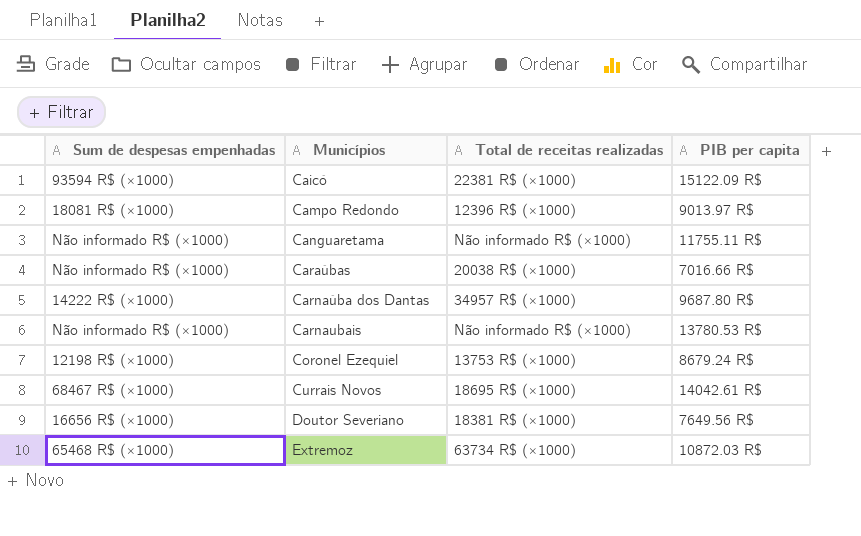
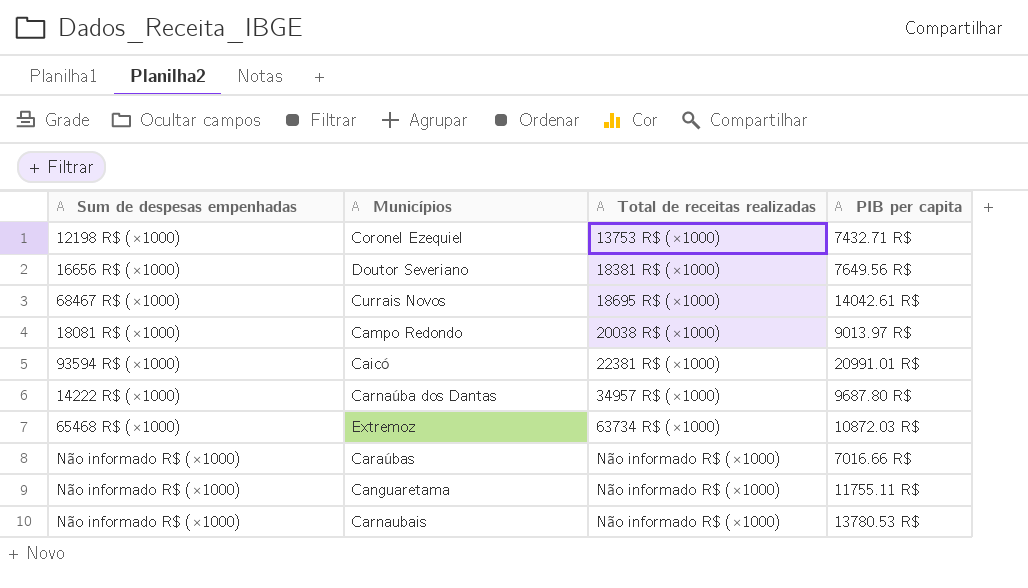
row order: Municípios ascending -> Total de receitas realizadas ascending
Coronel Ezequiel | PIB per capita: 8679.24 R$ -> 7432.71 R$
Campo Redondo | Total de receitas realizadas: 12396 R$ (×1000) -> 20038 R$ (×1000)
Caicó | PIB per capita: 15122.09 R$ -> 20991.01 R$
Caraúbas | Total de receitas realizadas: 20038 R$ (×1000) -> Não informado R$ (×1000)

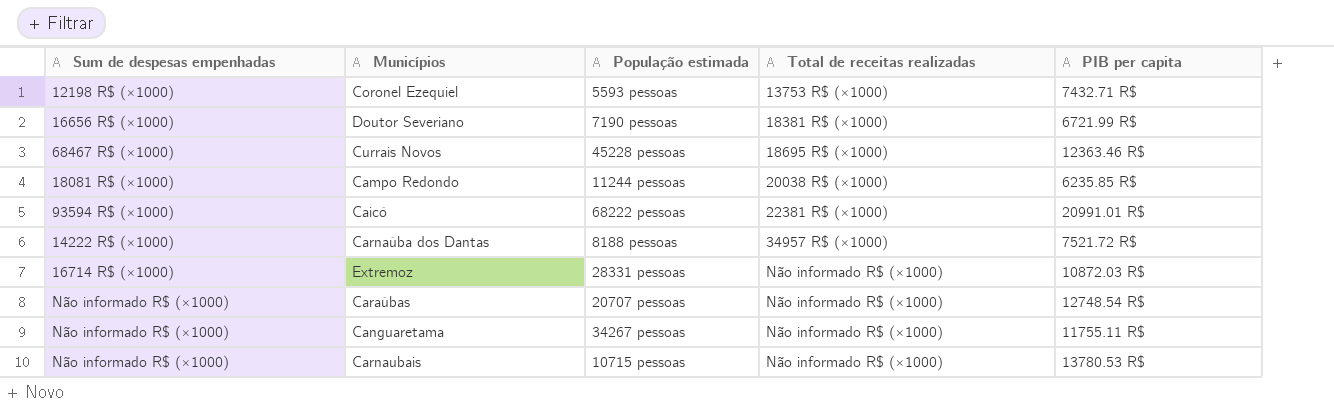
column População estimada | position: none -> 3
Doutor Severiano | PIB per capita: 7649.56 R$ -> 6721.99 R$
Currais Novos | PIB per capita: 14042.61 R$ -> 12363.46 R$
Campo Redondo | PIB per capita: 9013.97 R$ -> 6235.85 R$
Carnaúba dos Dantas | PIB per capita: 9687.80 R$ -> 7521.72 R$
Extremoz | Sum de despesas empenhadas: 65468 R$ (×1000) -> 16714 R$ (×1000)
Extremoz | Total de receitas realizadas: 63734 R$ (×1000) -> Não informado R$ (×1000)
Caraúbas | PIB per capita: 7016.66 R$ -> 12748.54 R$

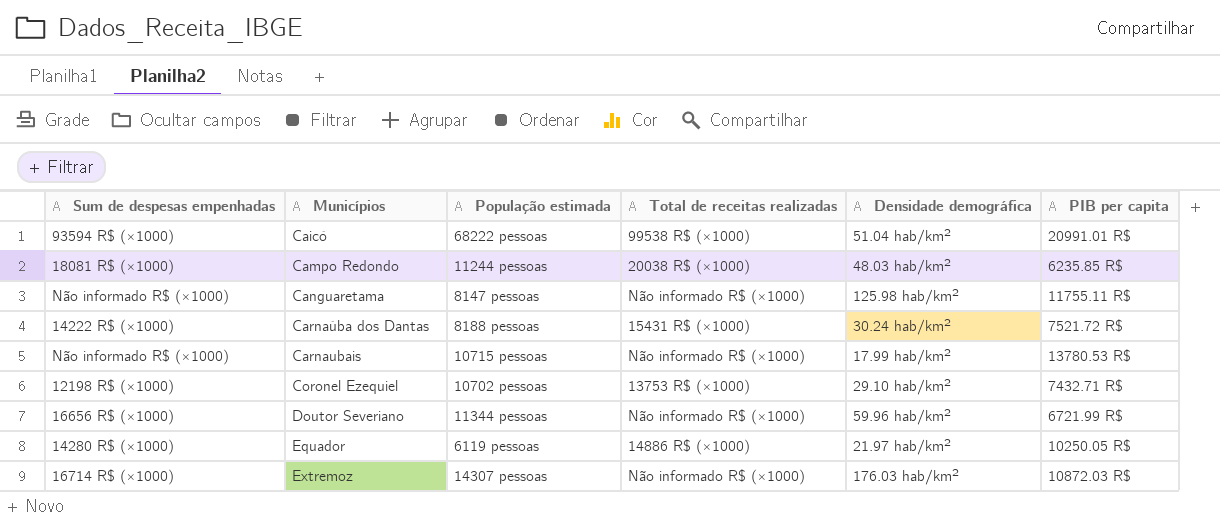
row order: Total de receitas realizadas ascending -> Municípios ascending
column Densidade demográfica | position: none -> 5
row Currais Novos: 68467 R$ (×1000) | 45228 pessoas | 18695 R$ (×1000) | 12363.46 R$ -> none
row Caraúbas: Não informado R$ (×1000) | 20707 pessoas | Não informado R$ (×1000) | 12748.54 R$ -> none
Caicó | Total de receitas realizadas: 22381 R$ (×1000) -> 99538 R$ (×1000)
Canguaretama | População estimada: 34267 pessoas -> 8147 pessoas
Carnaúba dos Dantas | Total de receitas realizadas: 34957 R$ (×1000) -> 15431 R$ (×1000)
Coronel Ezequiel | População estimada: 5593 pessoas -> 10702 pessoas
Doutor Severiano | População estimada: 7190 pessoas -> 11344 pessoas
Doutor Severiano | Total de receitas realizadas: 18381 R$ (×1000) -> Não informado R$ (×1000)
row Equador: none -> 14280 R$ (×1000) | 6119 pessoas | 14886 R$ (×1000) | 21.97 hab/km² | 10250.05 R$
Extremoz | População estimada: 28331 pessoas -> 14307 pessoas

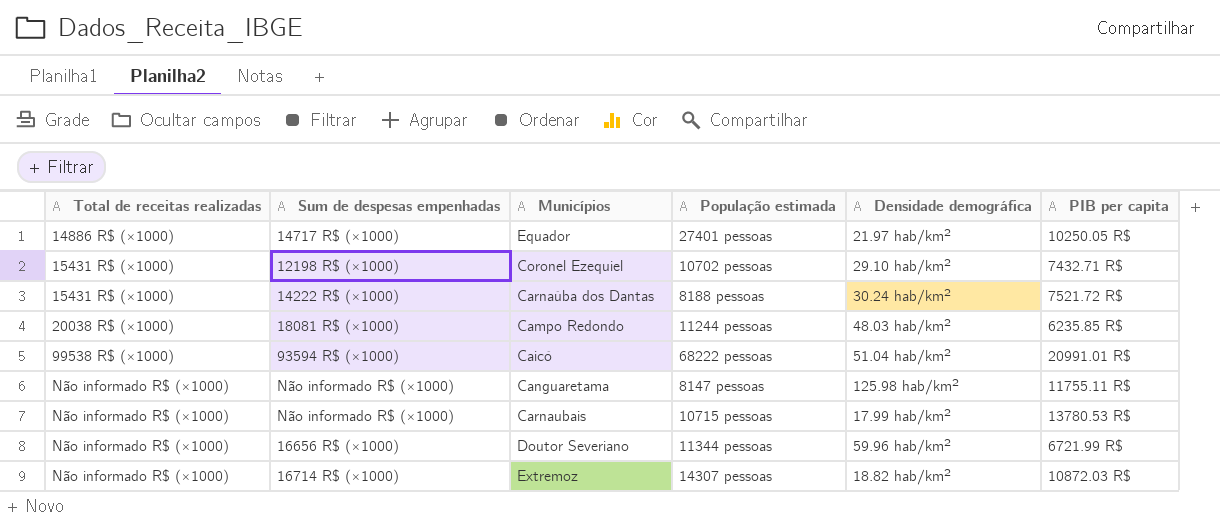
row order: Municípios ascending -> Total de receitas realizadas ascending
column Total de receitas realizadas | position: 4 -> 1
Equador | Sum de despesas empenhadas: 14280 R$ (×1000) -> 14717 R$ (×1000)
Equador | População estimada: 6119 pessoas -> 27401 pessoas
Coronel Ezequiel | Total de receitas realizadas: 13753 R$ (×1000) -> 15431 R$ (×1000)
Extremoz | Densidade demográfica: 176.03 hab/km² -> 18.82 hab/km²

